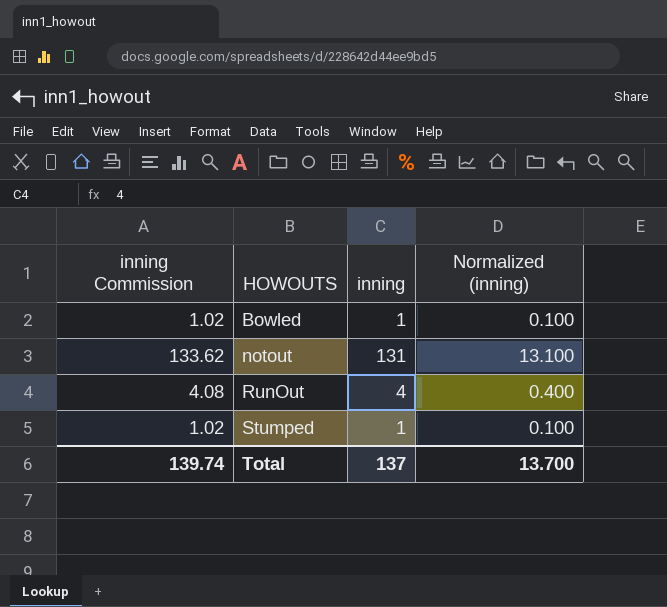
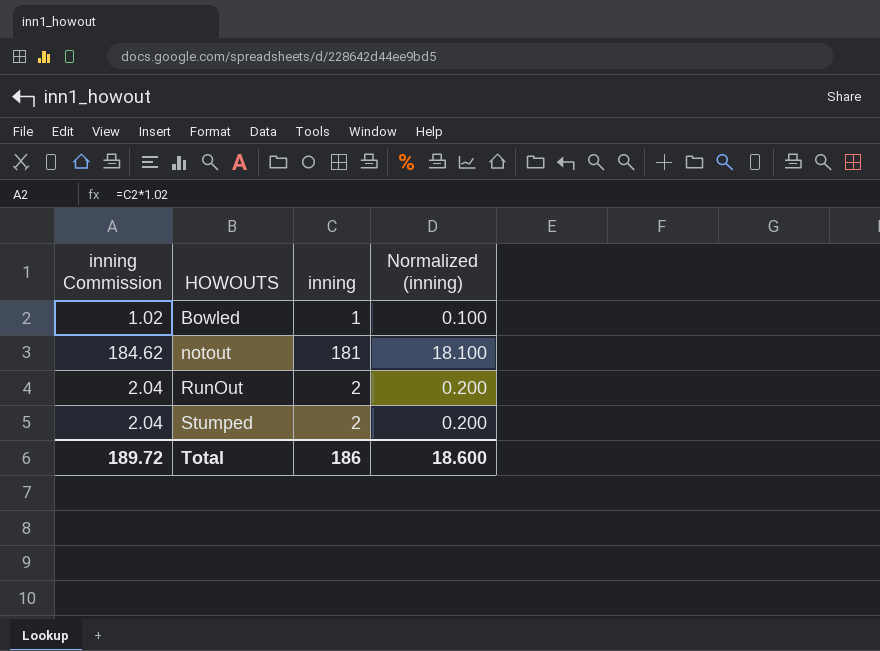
notout | inning Commission: 133.62 -> 184.62
notout | inning: 131 -> 181
notout | Normalized (inning): 13.100 -> 18.100
RunOut | inning Commission: 4.08 -> 2.04
RunOut | inning: 4 -> 2
RunOut | Normalized (inning): 0.400 -> 0.200
Stumped | inning Commission: 1.02 -> 2.04
Stumped | inning: 1 -> 2
Stumped | Normalized (inning): 0.100 -> 0.200
Total | inning Commission: 139.74 -> 189.72
Total | inning: 137 -> 186
Total | Normalized (inning): 13.700 -> 18.600

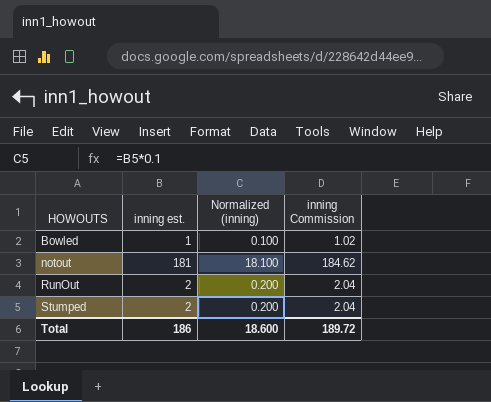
column name: inning -> inning est.
column inning Commission | position: 1 -> 4

